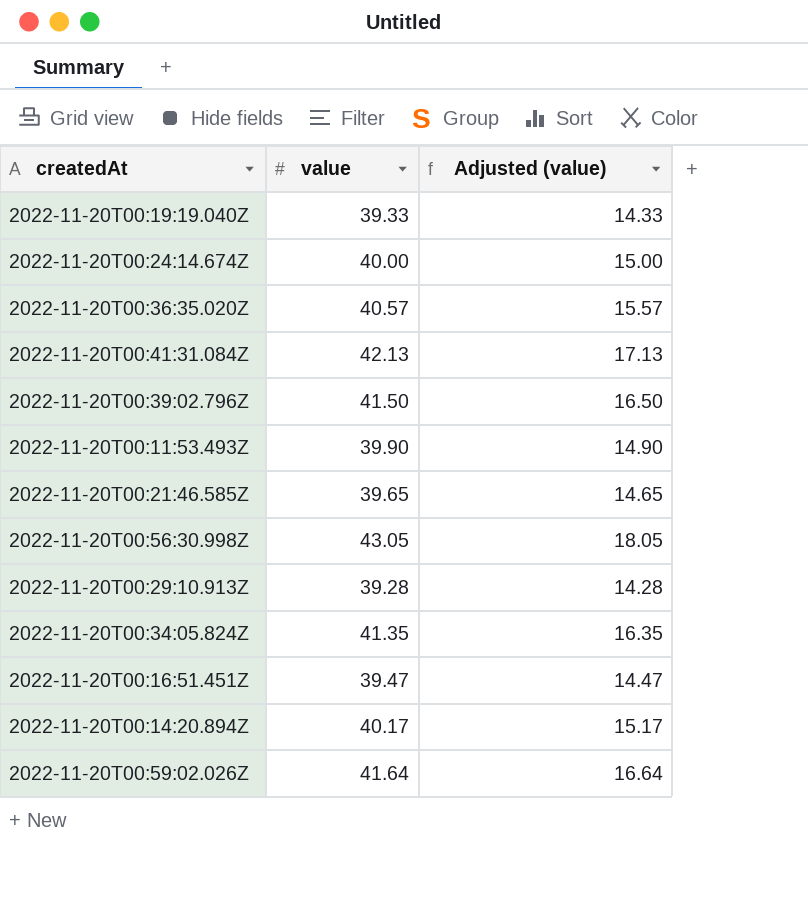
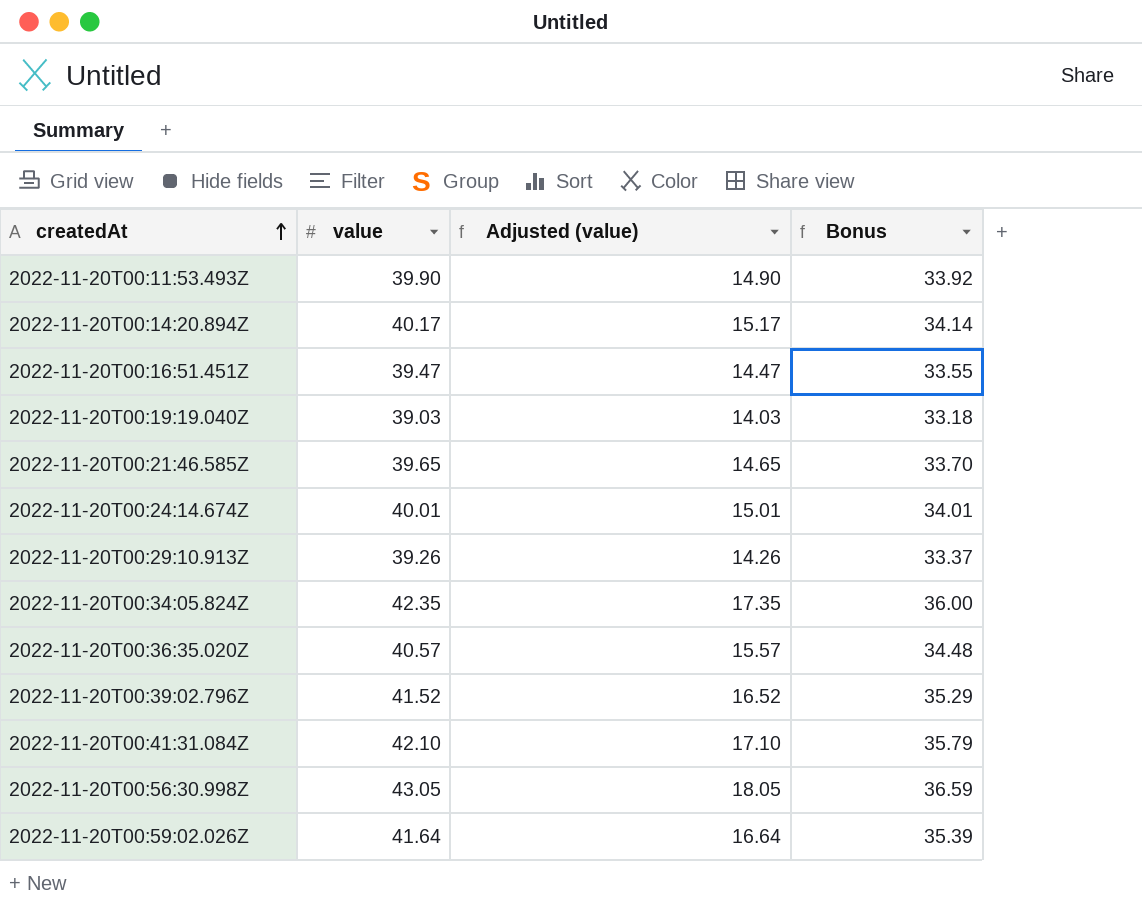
row order: none -> createdAt ascending
column Bonus | formula: none -> [value] * 0.85
2022-11-20T00:19:19.040Z | value: 39.33 -> 39.03
2022-11-20T00:19:19.040Z | Adjusted (value): 14.33 -> 14.03
2022-11-20T00:24:14.674Z | value: 40.00 -> 40.01
2022-11-20T00:24:14.674Z | Adjusted (value): 15.00 -> 15.01
2022-11-20T00:29:10.913Z | value: 39.28 -> 39.26
2022-11-20T00:29:10.913Z | Adjusted (value): 14.28 -> 14.26
2022-11-20T00:34:05.824Z | value: 41.35 -> 42.35
2022-11-20T00:34:05.824Z | Adjusted (value): 16.35 -> 17.35
2022-11-20T00:39:02.796Z | value: 41.50 -> 41.52
2022-11-20T00:39:02.796Z | Adjusted (value): 16.50 -> 16.52
2022-11-20T00:41:31.084Z | value: 42.13 -> 42.10
2022-11-20T00:41:31.084Z | Adjusted (value): 17.13 -> 17.10

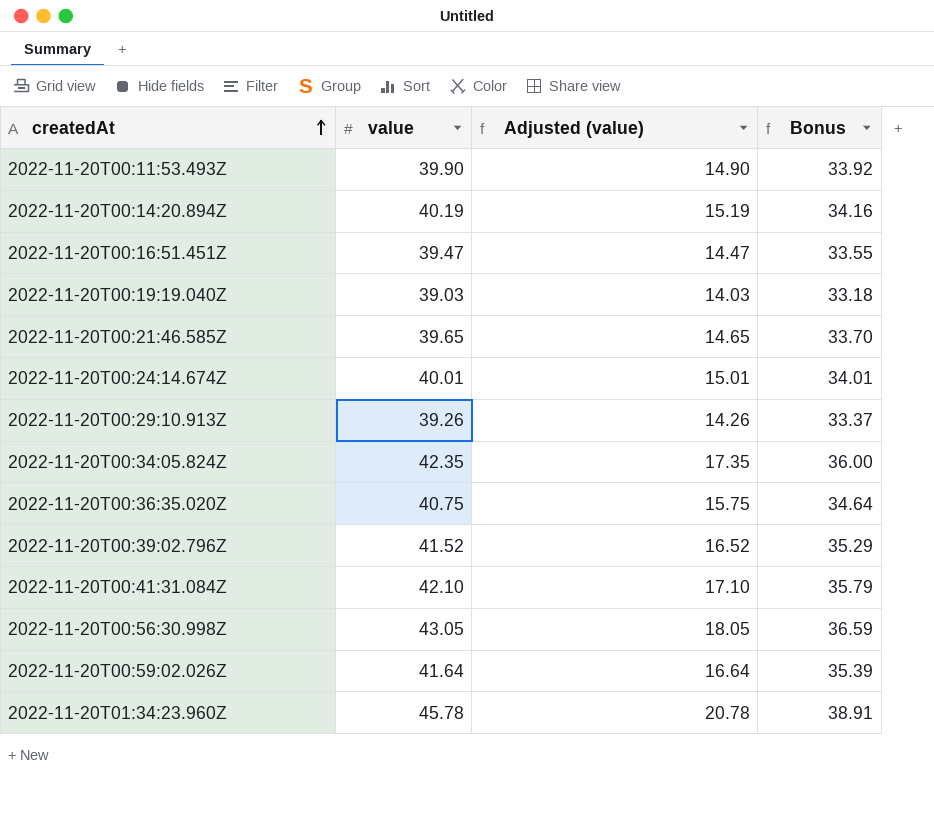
2022-11-20T00:14:20.894Z | value: 40.17 -> 40.19
2022-11-20T00:14:20.894Z | Adjusted (value): 15.17 -> 15.19
2022-11-20T00:14:20.894Z | Bonus: 34.14 -> 34.16
2022-11-20T00:36:35.020Z | value: 40.57 -> 40.75
2022-11-20T00:36:35.020Z | Adjusted (value): 15.57 -> 15.75
2022-11-20T00:36:35.020Z | Bonus: 34.48 -> 34.64
row 2022-11-20T01:34:23.960Z: none -> 45.78 | 20.78 | 38.91

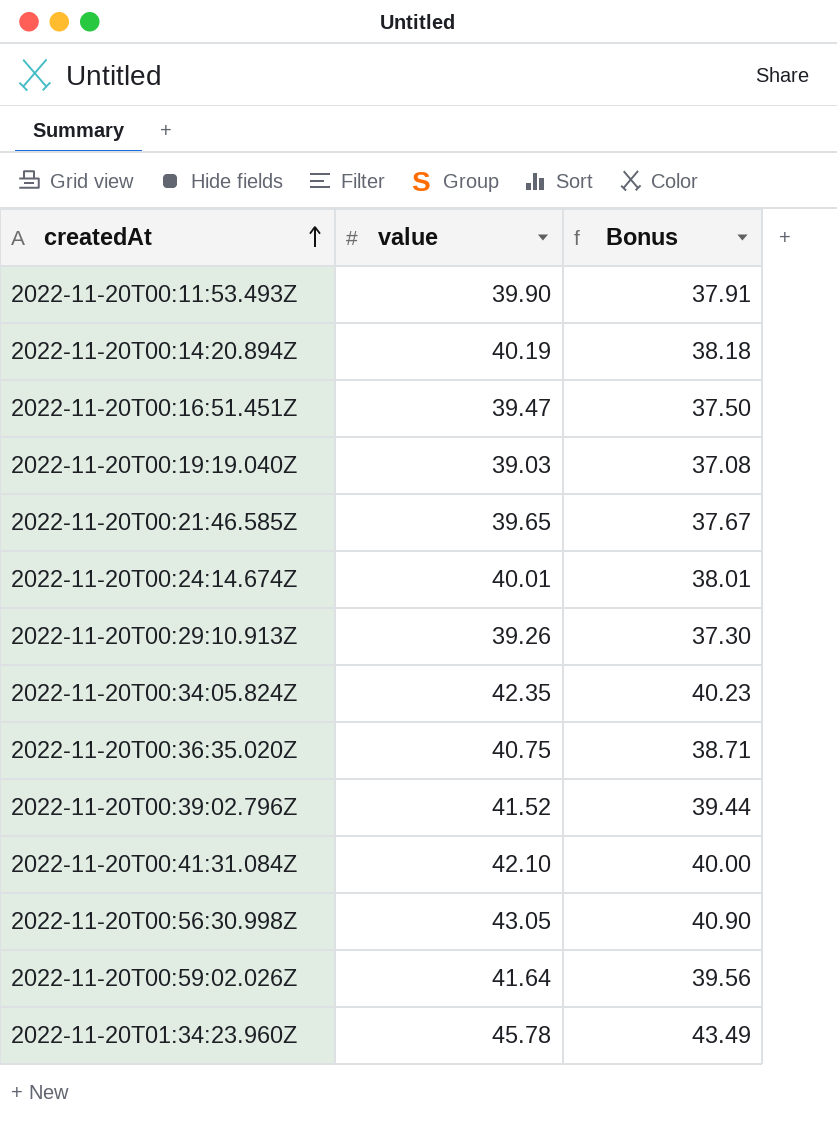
column Adjusted (value) | formula: [value] - 25 -> none
column Bonus | formula: [value] * 0.85 -> [value] * 0.95

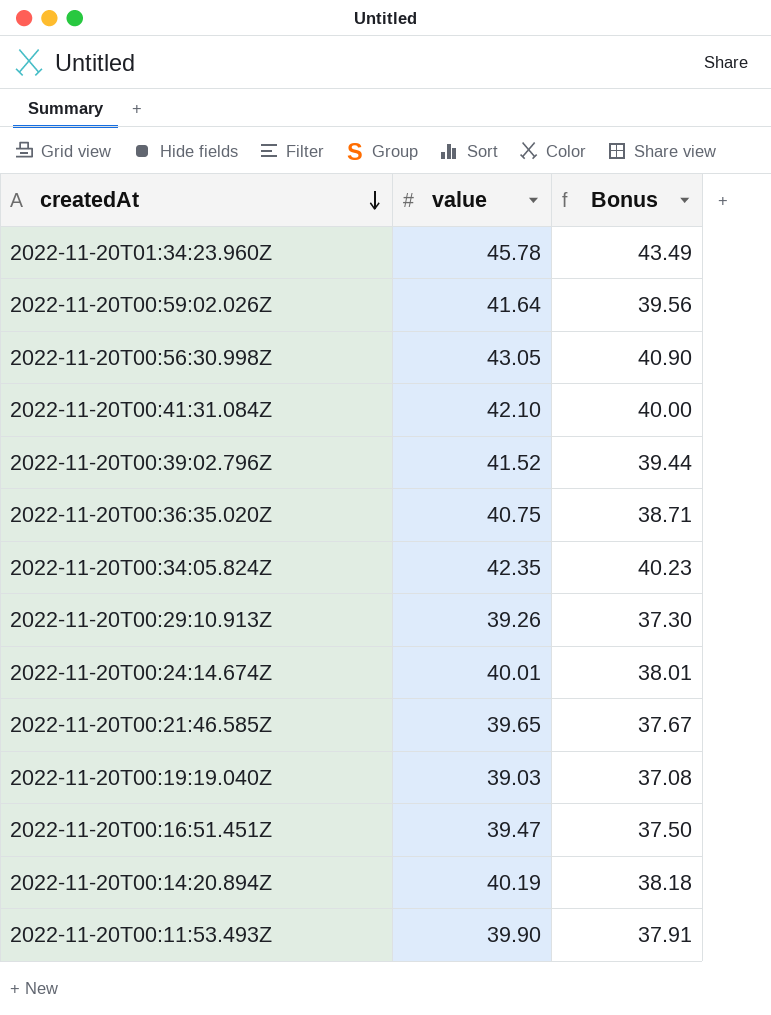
row order: createdAt ascending -> createdAt descending

